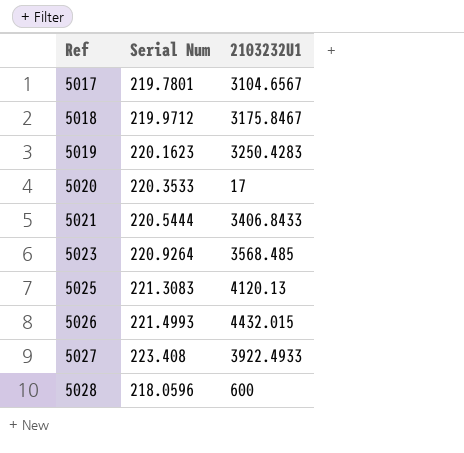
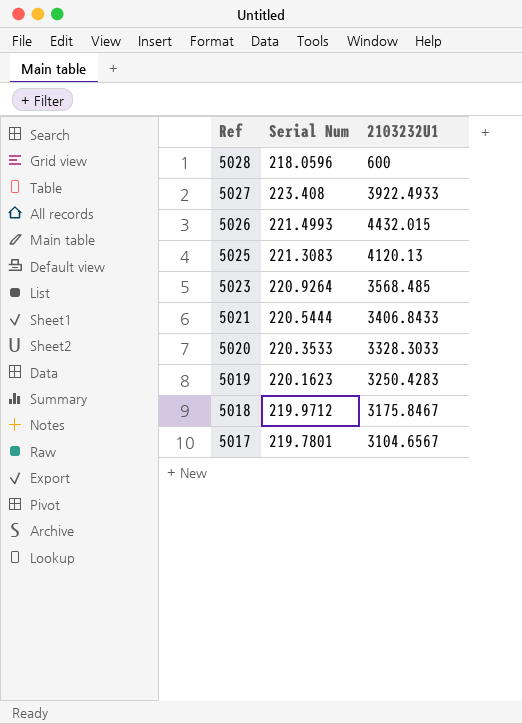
row order: Ref ascending -> Ref descending
5020 | 2103232U1: 17 -> 3328.3033

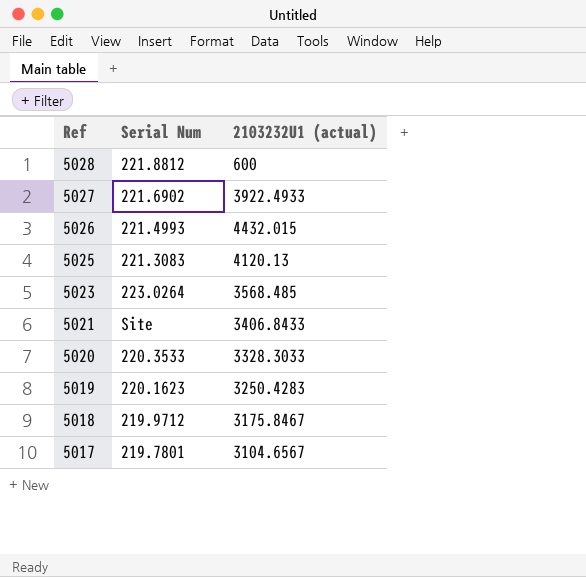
column name: 2103232U1 -> 2103232U1 (actual)
5028 | Serial Num: 218.0596 -> 221.8812
5027 | Serial Num: 223.408 -> 221.6902
5023 | Serial Num: 220.9264 -> 223.0264
5021 | Serial Num: 220.5444 -> Site

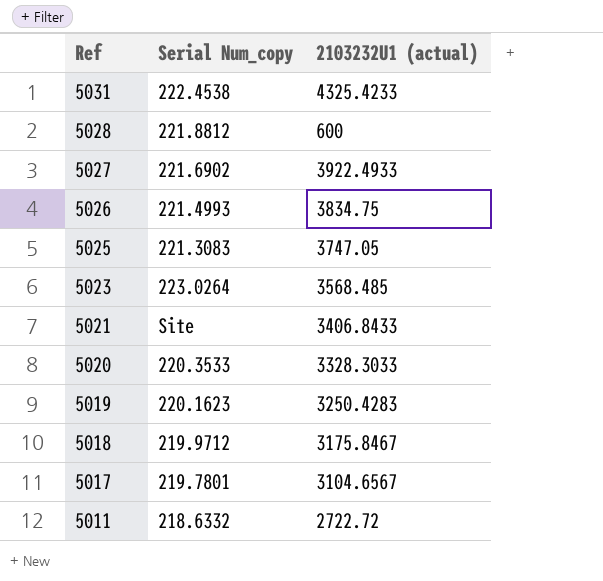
column name: Serial Num -> Serial Num_copy
row 5031: none -> 222.4538 | 4325.4233
5026 | 2103232U1 (actual): 4432.015 -> 3834.75
5025 | 2103232U1 (actual): 4120.13 -> 3747.05
row 5011: none -> 218.6332 | 2722.72

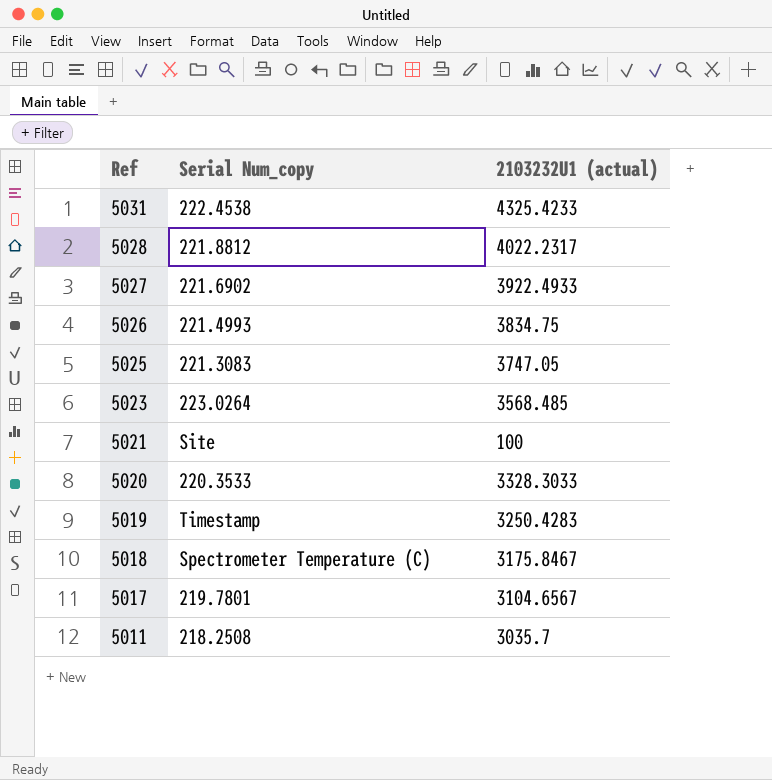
5028 | 2103232U1 (actual): 600 -> 4022.2317
5021 | 2103232U1 (actual): 3406.8433 -> 100
5019 | Serial Num_copy: 220.1623 -> Timestamp
5018 | Serial Num_copy: 219.9712 -> Spectrometer Temperature (C)
5011 | Serial Num_copy: 218.6332 -> 218.2508
5011 | 2103232U1 (actual): 2722.72 -> 3035.7

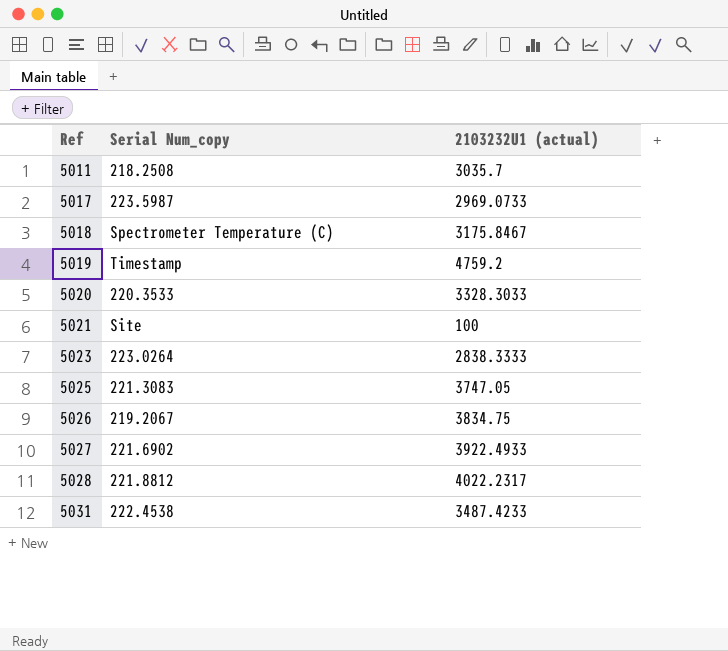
row order: Ref descending -> Ref ascending
5017 | Serial Num_copy: 219.7801 -> 223.5987
5017 | 2103232U1 (actual): 3104.6567 -> 2969.0733
5019 | 2103232U1 (actual): 3250.4283 -> 4759.2
5023 | 2103232U1 (actual): 3568.485 -> 2838.3333
5026 | Serial Num_copy: 221.4993 -> 219.2067
5031 | 2103232U1 (actual): 4325.4233 -> 3487.4233

